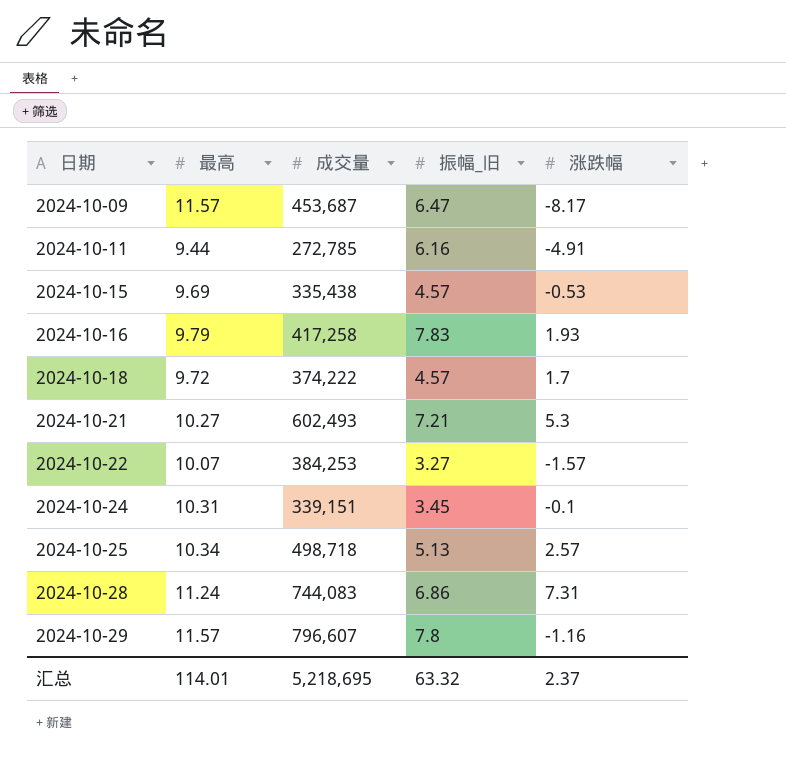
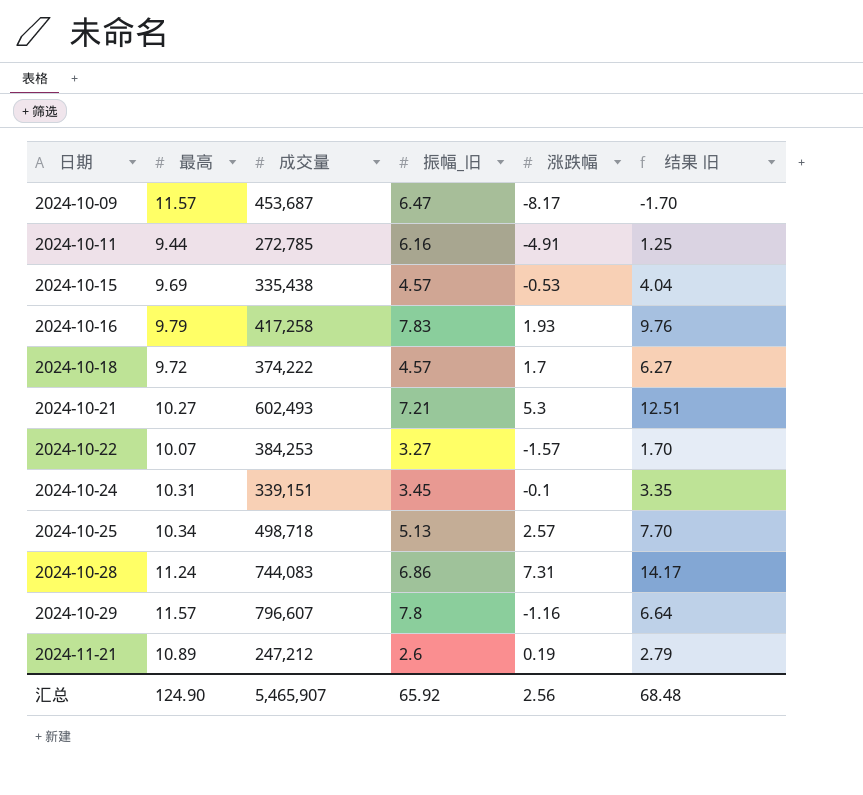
column 结果 旧 | formula: none -> [振幅_旧] + [涨跌幅]
row 2024-11-21: none -> 10.89 | 247,212 | 2.6 | 0.19 | 2.79
汇总 | 最高: 114.01 -> 124.90
汇总 | 成交量: 5,218,695 -> 5,465,907
汇总 | 振幅_旧: 63.32 -> 65.92
汇总 | 涨跌幅: 2.37 -> 2.56

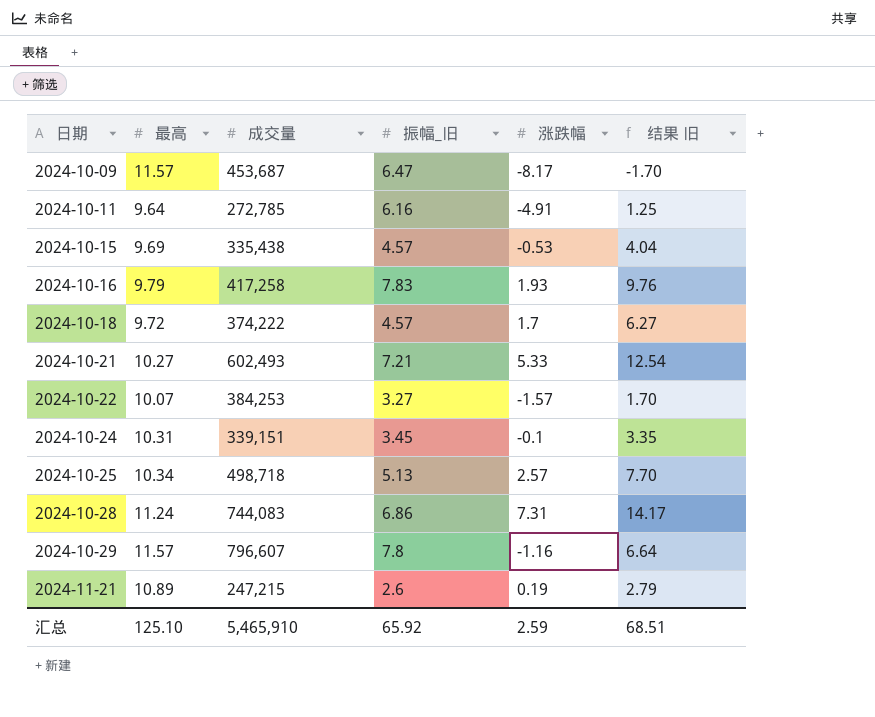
2024-10-11 | 最高: 9.44 -> 9.64
2024-10-21 | 涨跌幅: 5.3 -> 5.33
2024-10-21 | 结果 旧: 12.51 -> 12.54
2024-11-21 | 成交量: 247,212 -> 247,215
汇总 | 最高: 124.90 -> 125.10
汇总 | 成交量: 5,465,907 -> 5,465,910
汇总 | 涨跌幅: 2.56 -> 2.59
汇总 | 结果 旧: 68.48 -> 68.51

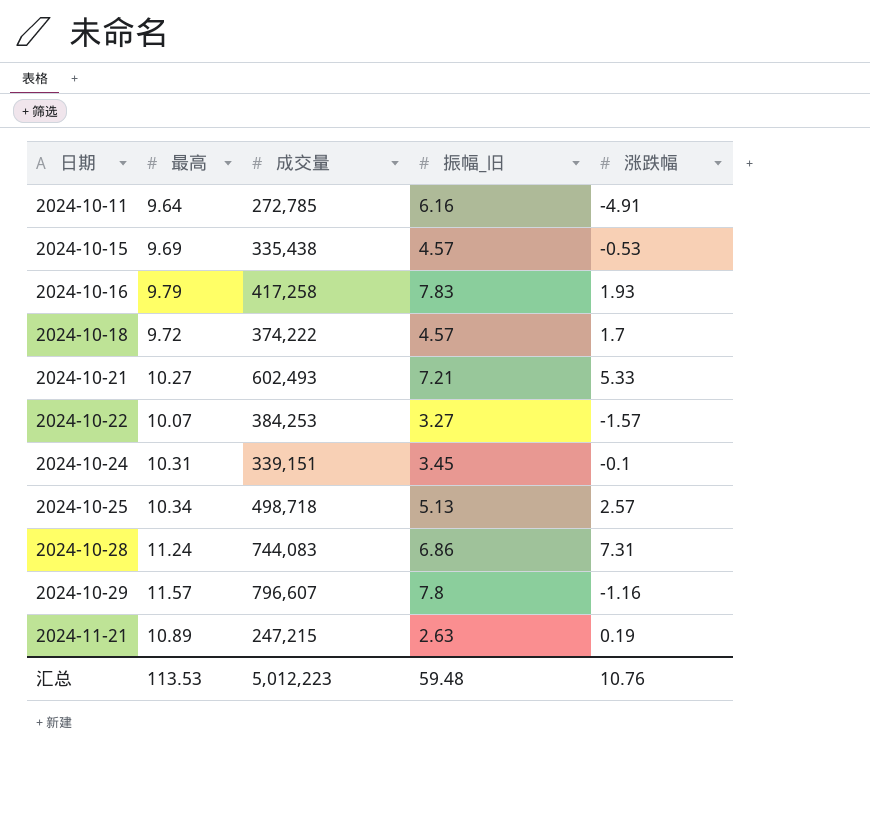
column 结果 旧 | formula: [振幅_旧] + [涨跌幅] -> none
row 2024-10-09: 11.57 | 453,687 | 6.47 | -8.17 | -1.70 -> none
2024-11-21 | 振幅_旧: 2.6 -> 2.63
汇总 | 最高: 125.10 -> 113.53
汇总 | 成交量: 5,465,910 -> 5,012,223
汇总 | 振幅_旧: 65.92 -> 59.48
汇总 | 涨跌幅: 2.59 -> 10.76

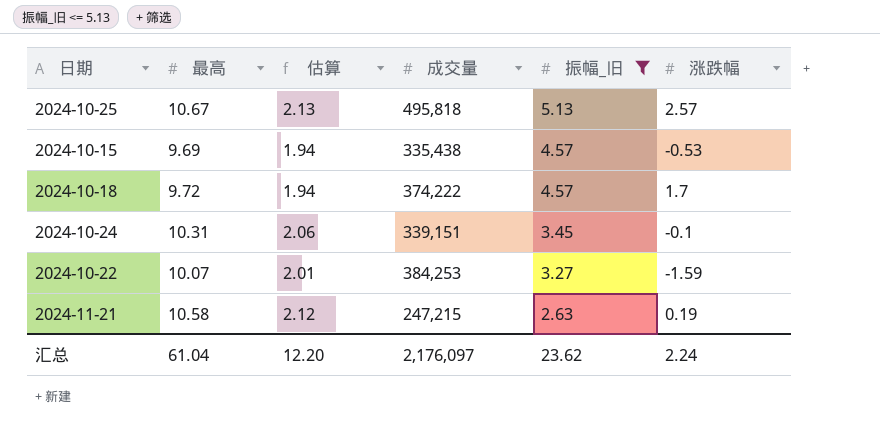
filter: none -> 振幅_旧 <= 5.13
row order: 日期 ascending -> 振幅_旧 descending
column 估算 | formula: none -> [最高] * 0.2
2024-10-25 | 最高: 10.34 -> 10.67
2024-10-25 | 成交量: 498,718 -> 495,818
2024-10-22 | 涨跌幅: -1.57 -> -1.59
2024-11-21 | 最高: 10.89 -> 10.58
汇总 | 最高: 113.53 -> 61.04
汇总 | 成交量: 5,012,223 -> 2,176,097
汇总 | 振幅_旧: 59.48 -> 23.62
汇总 | 涨跌幅: 10.76 -> 2.24

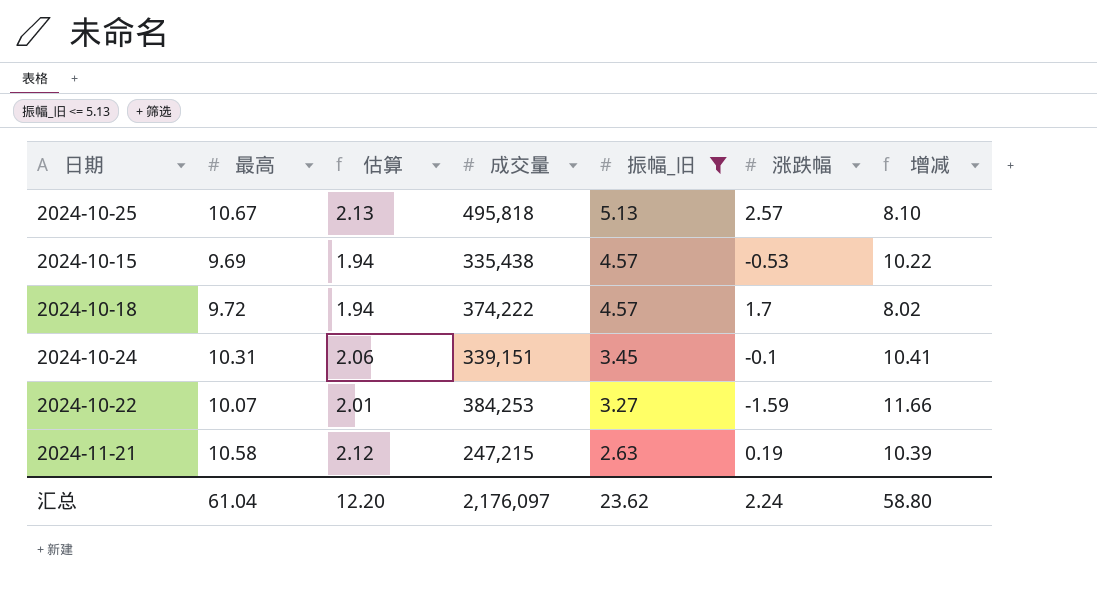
column 增减 | formula: none -> [最高] - [涨跌幅]

